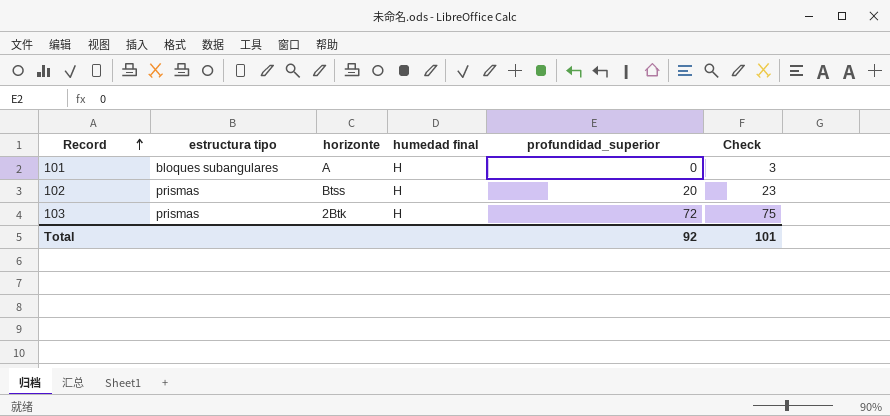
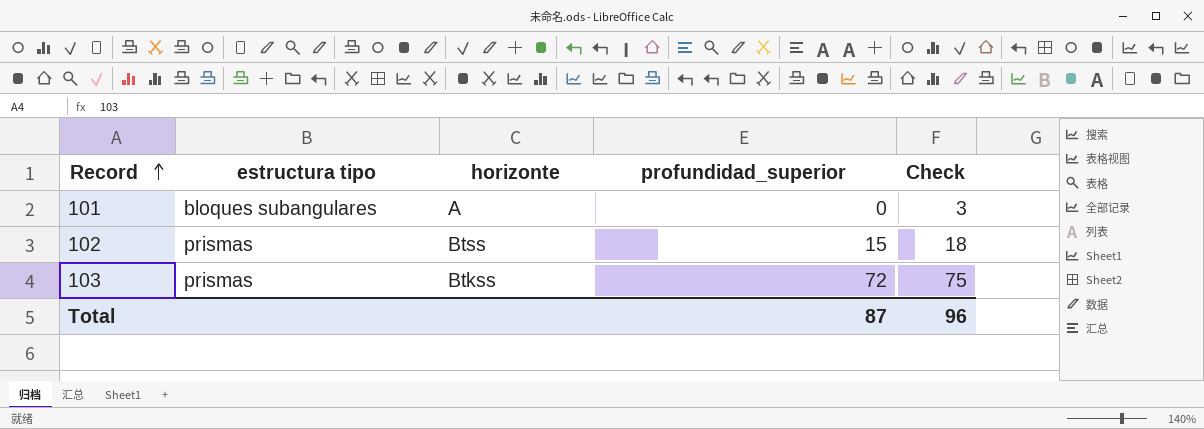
column humedad final | position: 4 -> none
102 | profundidad_superior: 20 -> 15
102 | Check: 23 -> 18
103 | horizonte: 2Btk -> Btkss
Total | profundidad_superior: 92 -> 87
Total | Check: 101 -> 96

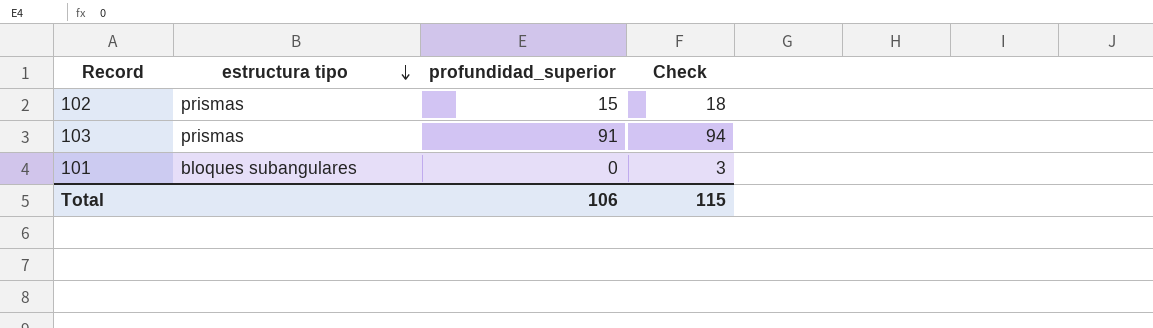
row order: Record ascending -> estructura tipo descending
column horizonte | position: 3 -> none
103 | profundidad_superior: 72 -> 91
103 | Check: 75 -> 94
Total | profundidad_superior: 87 -> 106
Total | Check: 96 -> 115

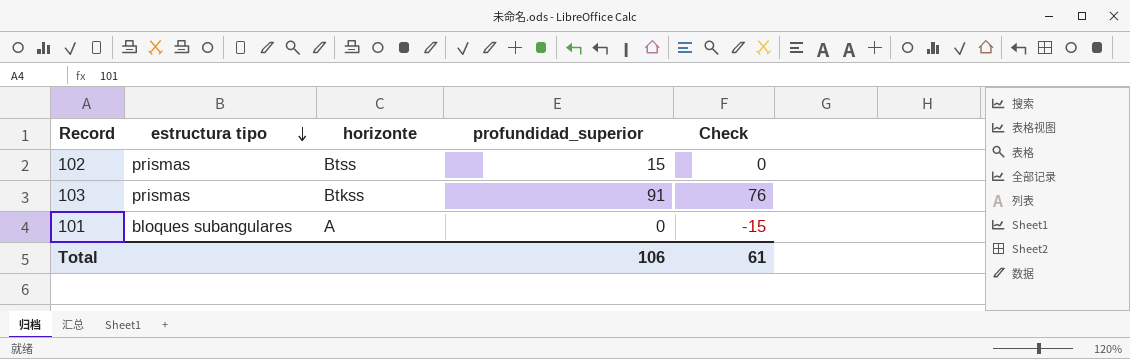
column horizonte | position: none -> 3
column Check | formula: [profundidad_superior] + 3 -> [profundidad_superior] - 15
Total | Check: 115 -> 61

